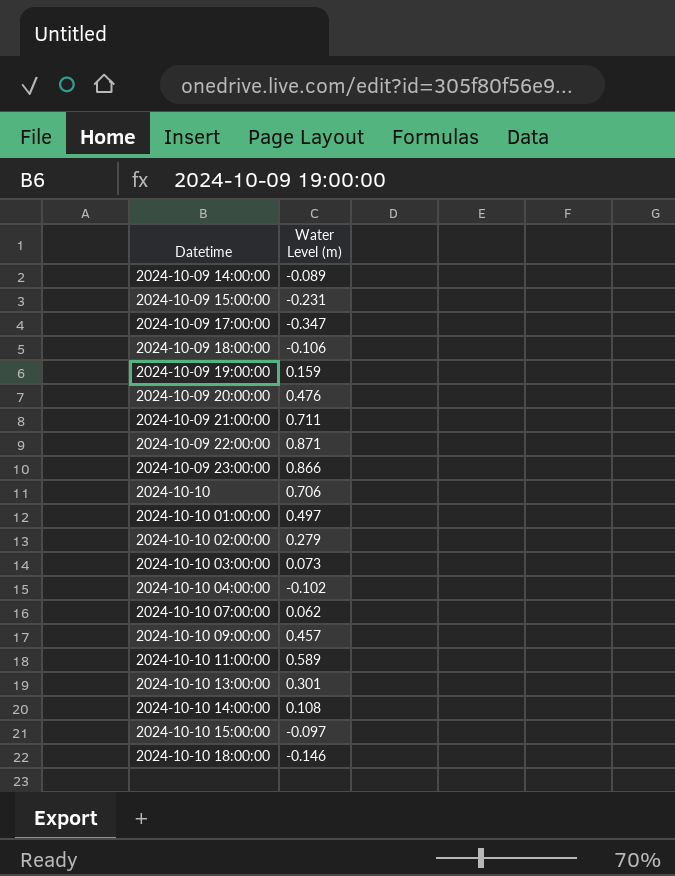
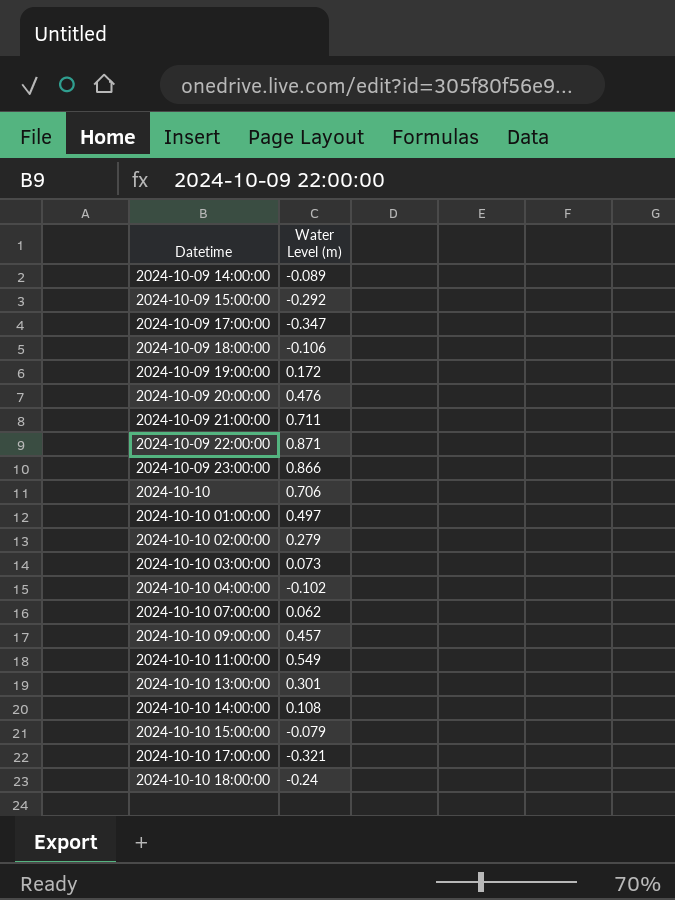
2024-10-09 15:00:00 | Water Level (m): -0.231 -> -0.292
2024-10-09 19:00:00 | Water Level (m): 0.159 -> 0.172
2024-10-10 11:00:00 | Water Level (m): 0.589 -> 0.549
2024-10-10 15:00:00 | Water Level (m): -0.097 -> -0.079
row 2024-10-10 17:00:00: none -> -0.321
2024-10-10 18:00:00 | Water Level (m): -0.146 -> -0.24

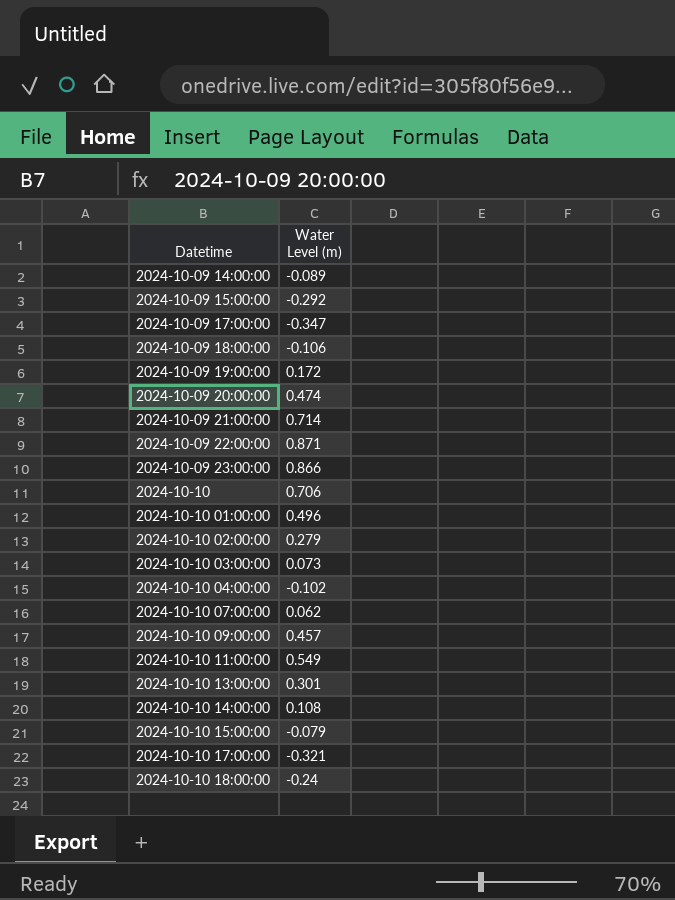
2024-10-09 20:00:00 | Water Level (m): 0.476 -> 0.474
2024-10-09 21:00:00 | Water Level (m): 0.711 -> 0.714
2024-10-10 01:00:00 | Water Level (m): 0.497 -> 0.496

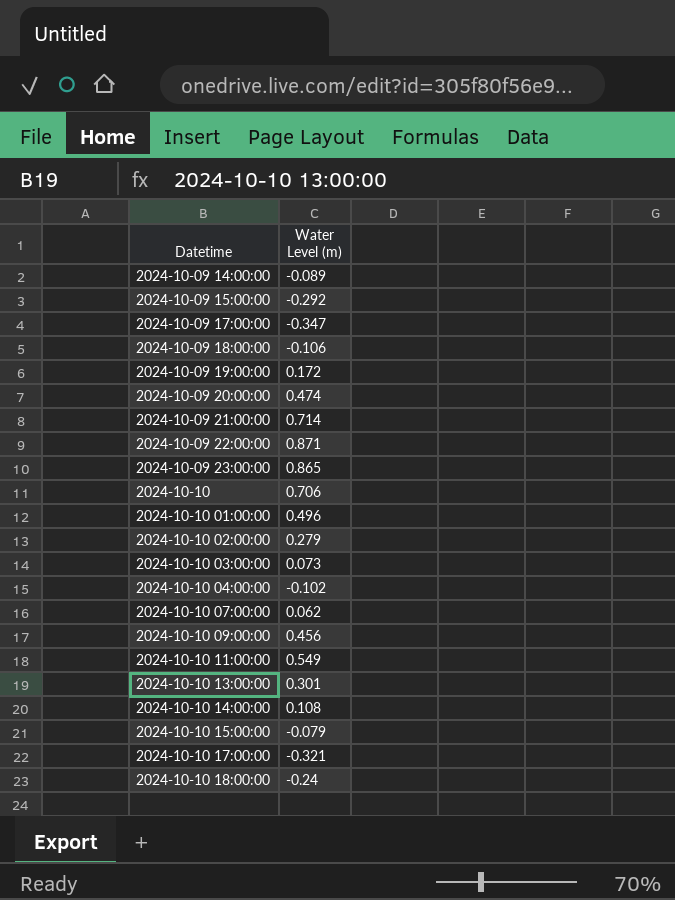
2024-10-09 23:00:00 | Water Level (m): 0.866 -> 0.865
2024-10-10 09:00:00 | Water Level (m): 0.457 -> 0.456

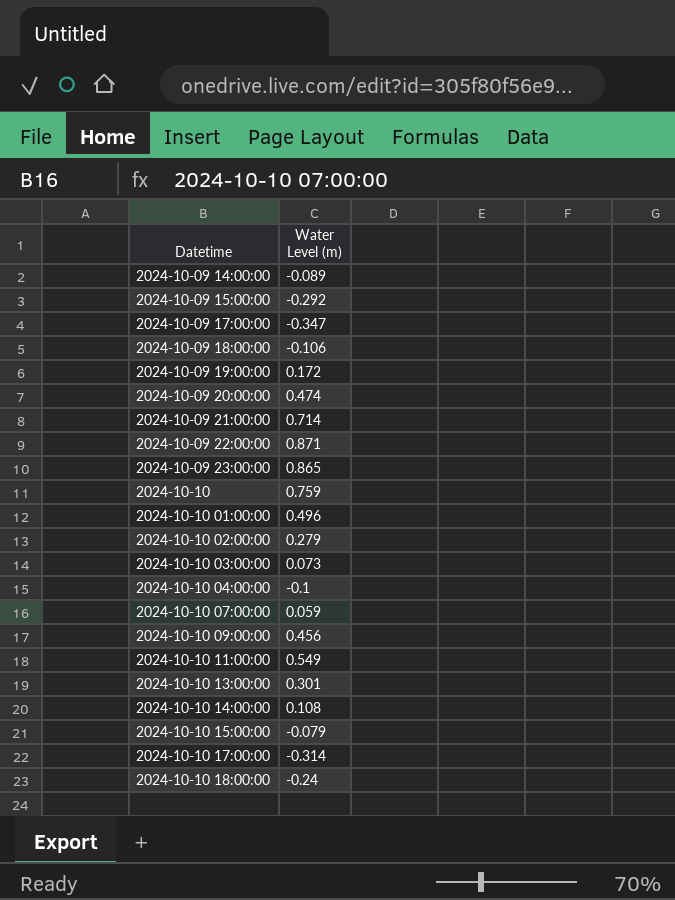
2024-10-10 | Water Level (m): 0.706 -> 0.759
2024-10-10 04:00:00 | Water Level (m): -0.102 -> -0.1
2024-10-10 07:00:00 | Water Level (m): 0.062 -> 0.059
2024-10-10 17:00:00 | Water Level (m): -0.321 -> -0.314

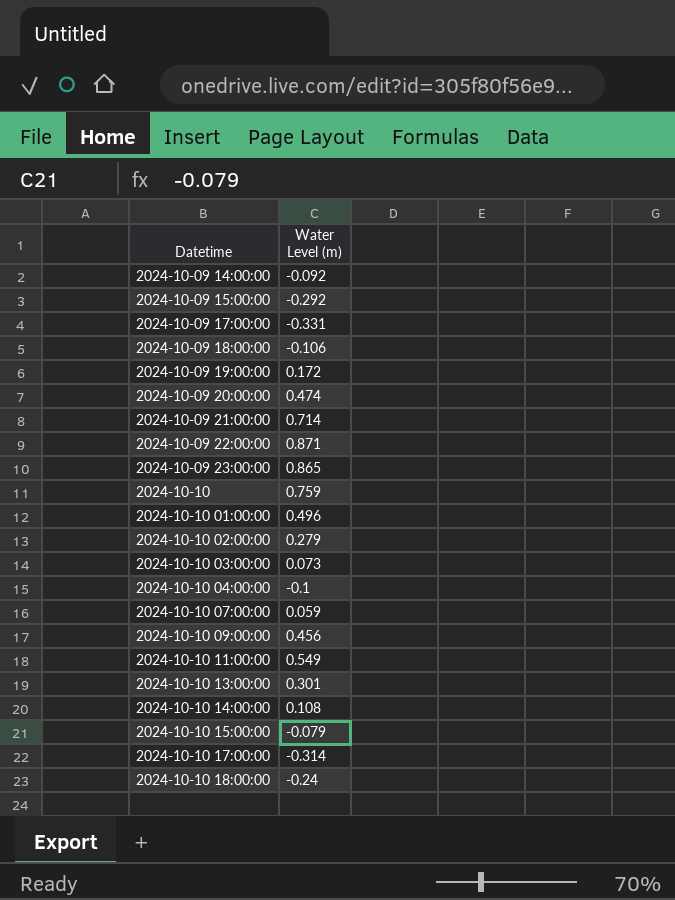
2024-10-09 14:00:00 | Water Level (m): -0.089 -> -0.092
2024-10-09 17:00:00 | Water Level (m): -0.347 -> -0.331

